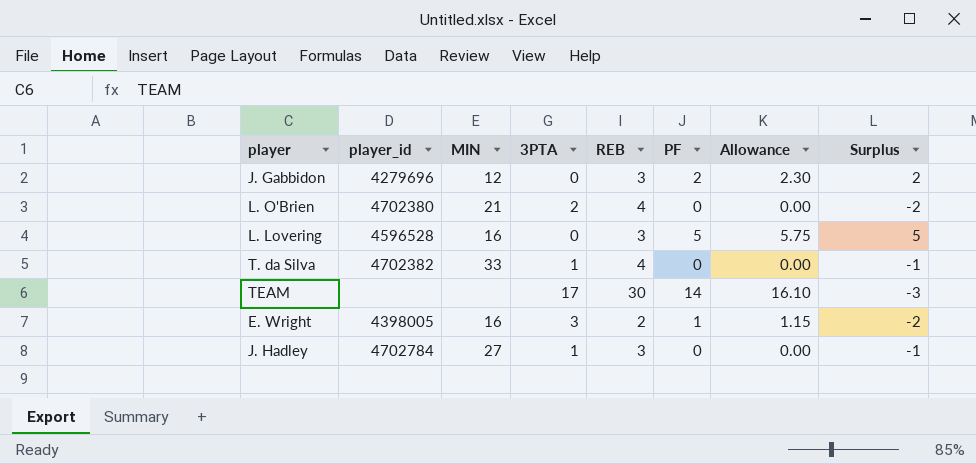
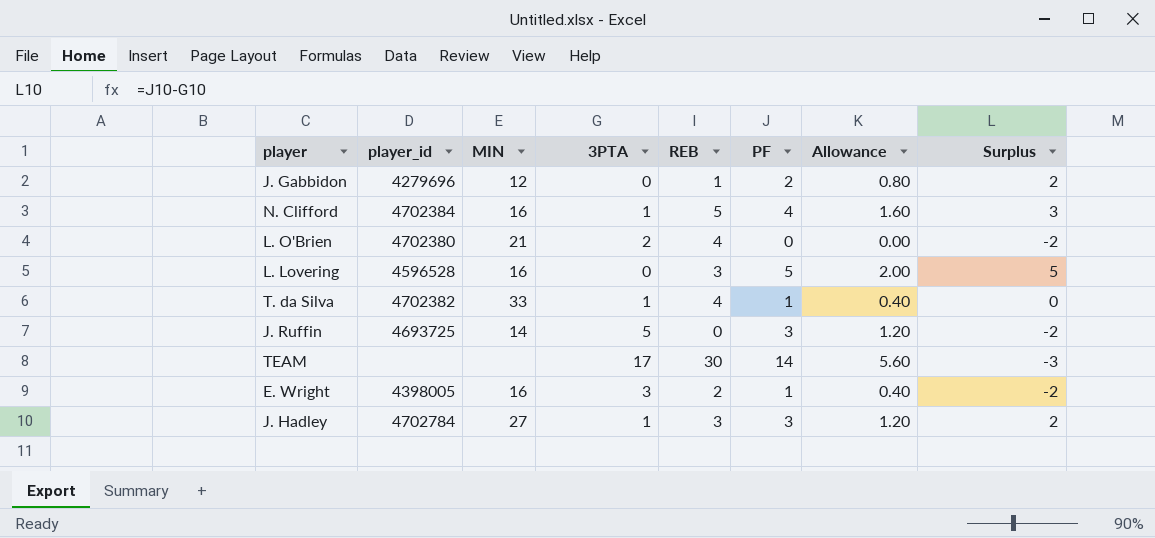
column Allowance | formula: [PF] * 1.15 -> [PF] * 0.4
J. Gabbidon | REB: 3 -> 1
row N. Clifford: none -> 4702384 | 16 | 1 | 5 | 4 | 1.60 | 3
T. da Silva | PF: 0 -> 1
T. da Silva | Surplus: -1 -> 0
row J. Ruffin: none -> 4693725 | 14 | 5 | 0 | 3 | 1.20 | -2
J. Hadley | PF: 0 -> 3
J. Hadley | Surplus: -1 -> 2

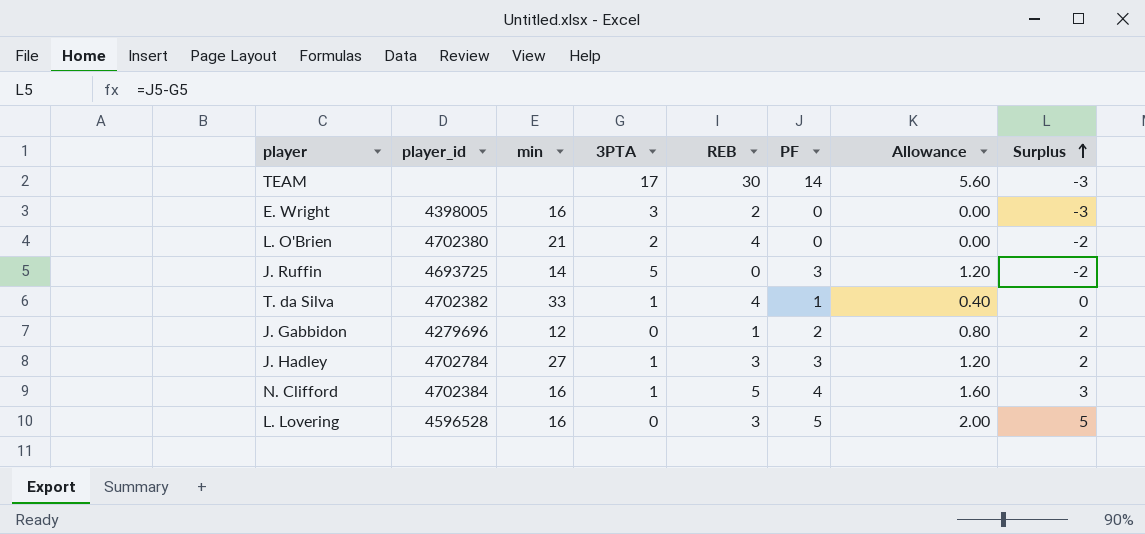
row order: none -> Surplus ascending
column name: MIN -> min
E. Wright | PF: 1 -> 0
E. Wright | Allowance: 0.40 -> 0.00
E. Wright | Surplus: -2 -> -3

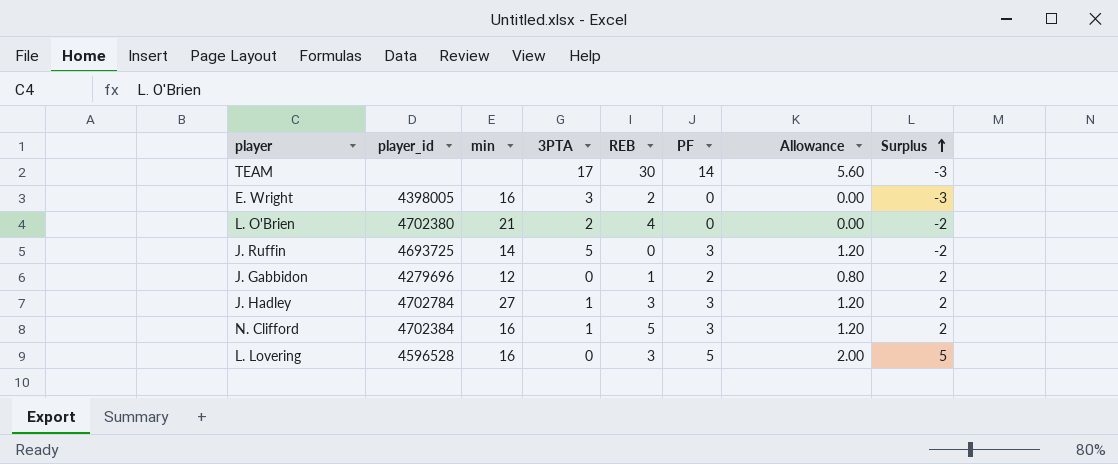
row T. da Silva: 4702382 | 33 | 1 | 4 | 1 | 0.40 | 0 -> none
N. Clifford | PF: 4 -> 3
N. Clifford | Allowance: 1.60 -> 1.20
N. Clifford | Surplus: 3 -> 2

